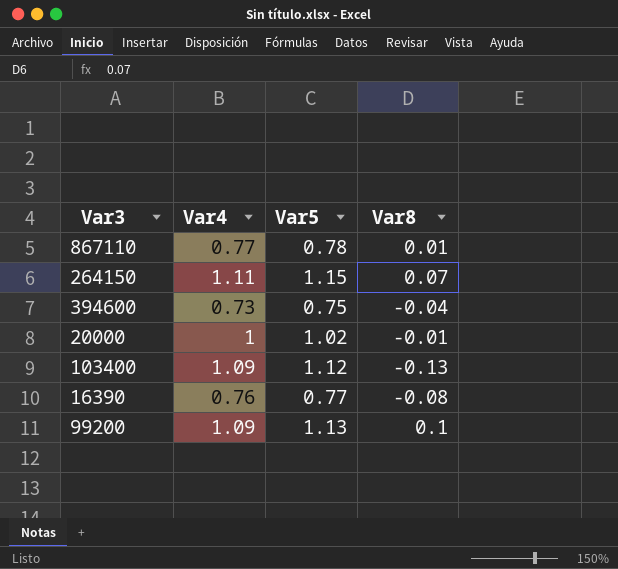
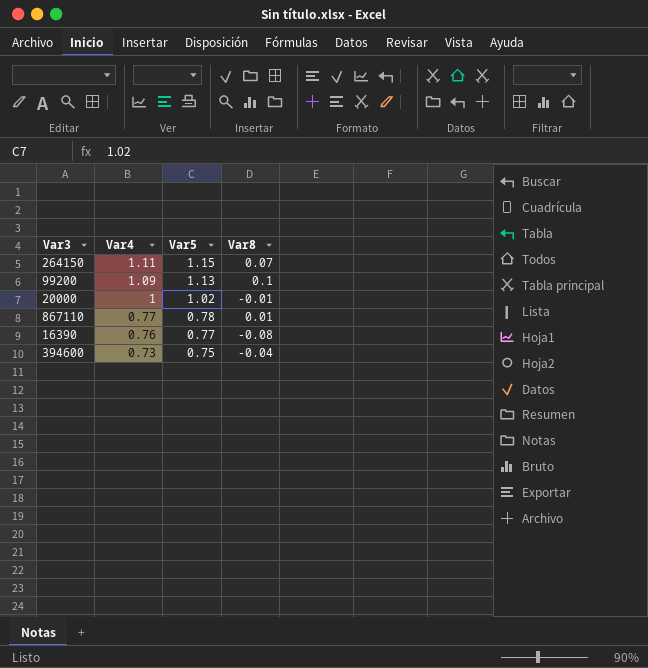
row order: none -> Var4 descending
row 103400: 1.09 | 1.12 | -0.13 -> none

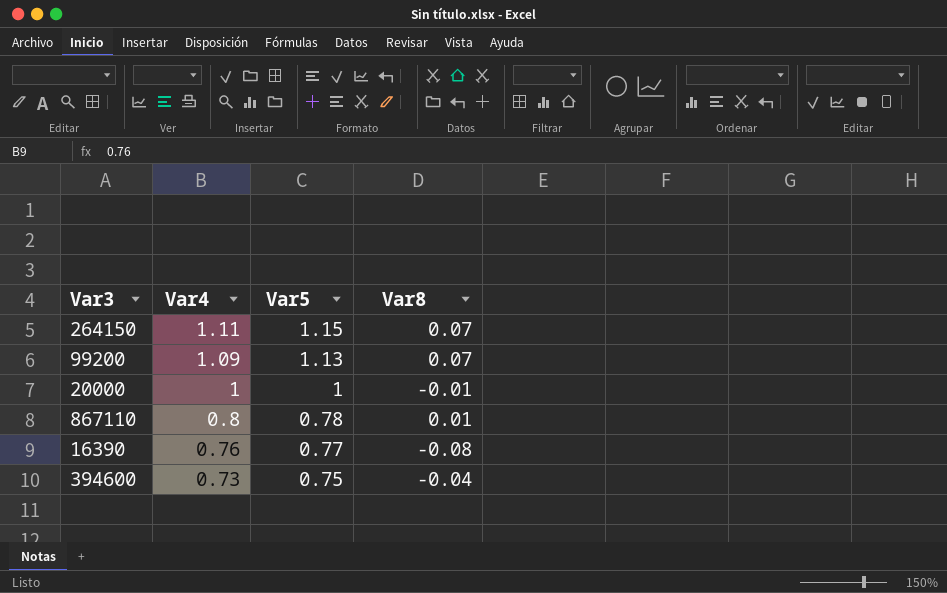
99200 | Var8: 0.1 -> 0.07
20000 | Var5: 1.02 -> 1
867110 | Var4: 0.77 -> 0.8

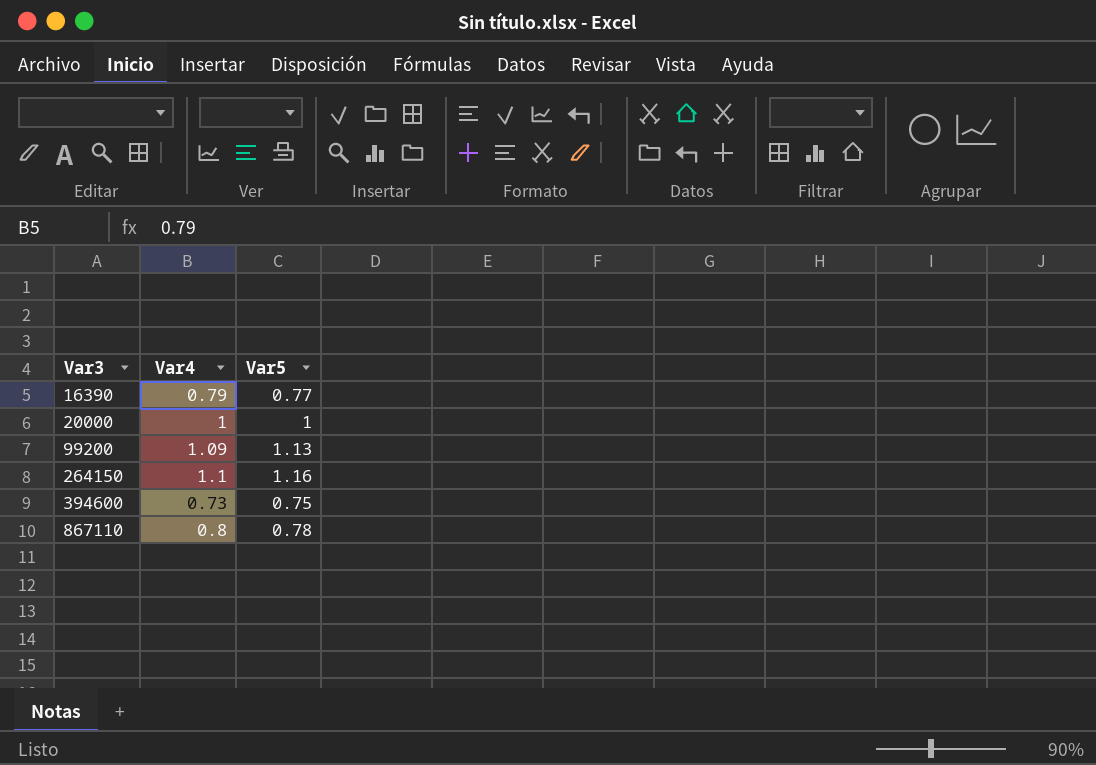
row order: Var4 descending -> Var3 ascending
column Var8 | position: 4 -> none
16390 | Var4: 0.76 -> 0.79
264150 | Var4: 1.11 -> 1.1
264150 | Var5: 1.15 -> 1.16

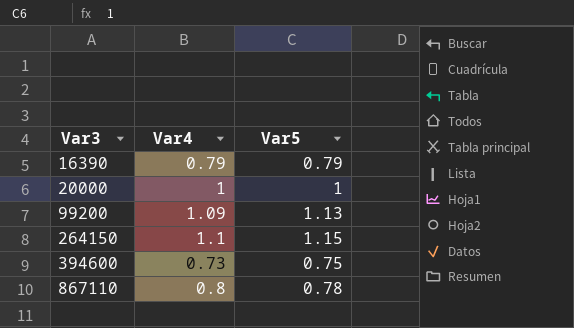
16390 | Var5: 0.77 -> 0.79
264150 | Var5: 1.16 -> 1.15

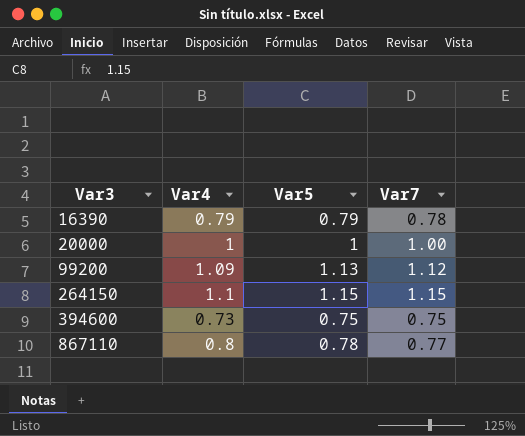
column Var7 | position: none -> 4

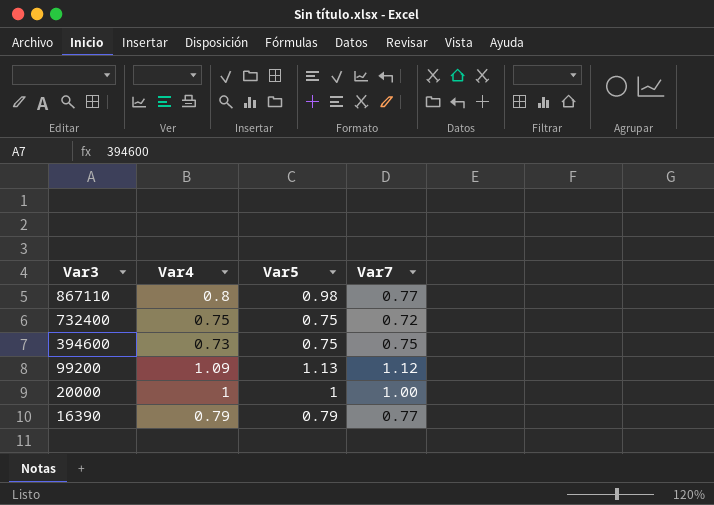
row order: Var3 ascending -> Var3 descending
row 264150: 1.1 | 1.15 | 1.15 -> none
867110 | Var5: 0.78 -> 0.98
row 732400: none -> 0.75 | 0.75 | 0.72
16390 | Var7: 0.78 -> 0.77

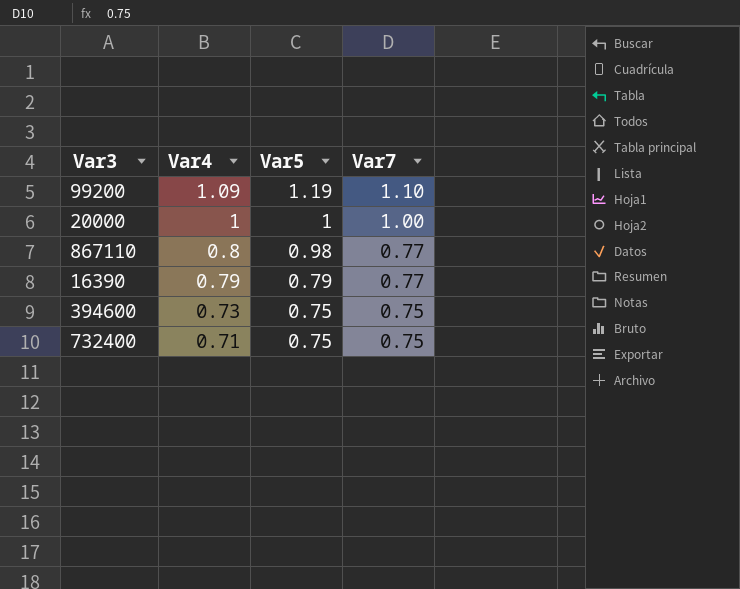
row order: Var3 descending -> Var4 descending
99200 | Var5: 1.13 -> 1.19
99200 | Var7: 1.12 -> 1.10
732400 | Var4: 0.75 -> 0.71
732400 | Var7: 0.72 -> 0.75

